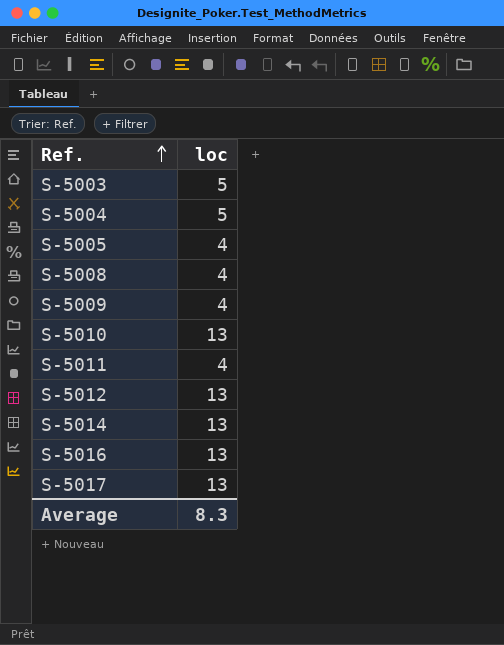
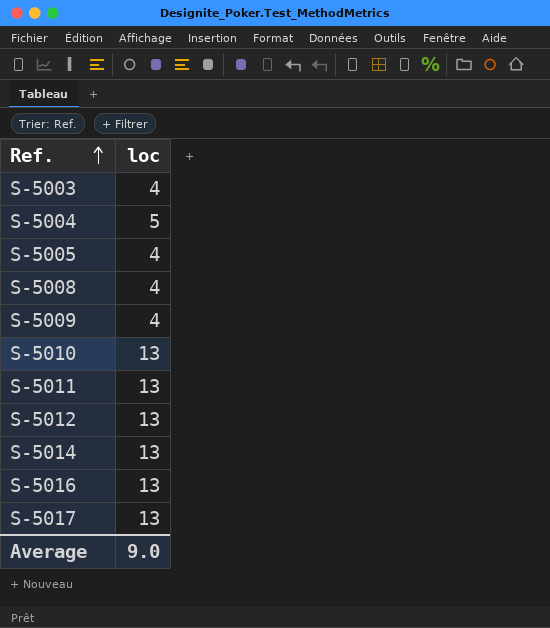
S-5003 | loc: 5 -> 4
S-5011 | loc: 4 -> 13
Average | loc: 8.3 -> 9.0

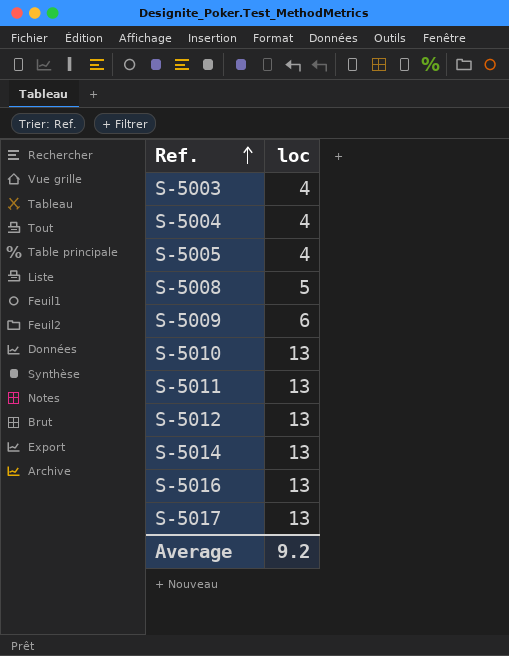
S-5004 | loc: 5 -> 4
S-5008 | loc: 4 -> 5
S-5009 | loc: 4 -> 6
Average | loc: 9.0 -> 9.2

